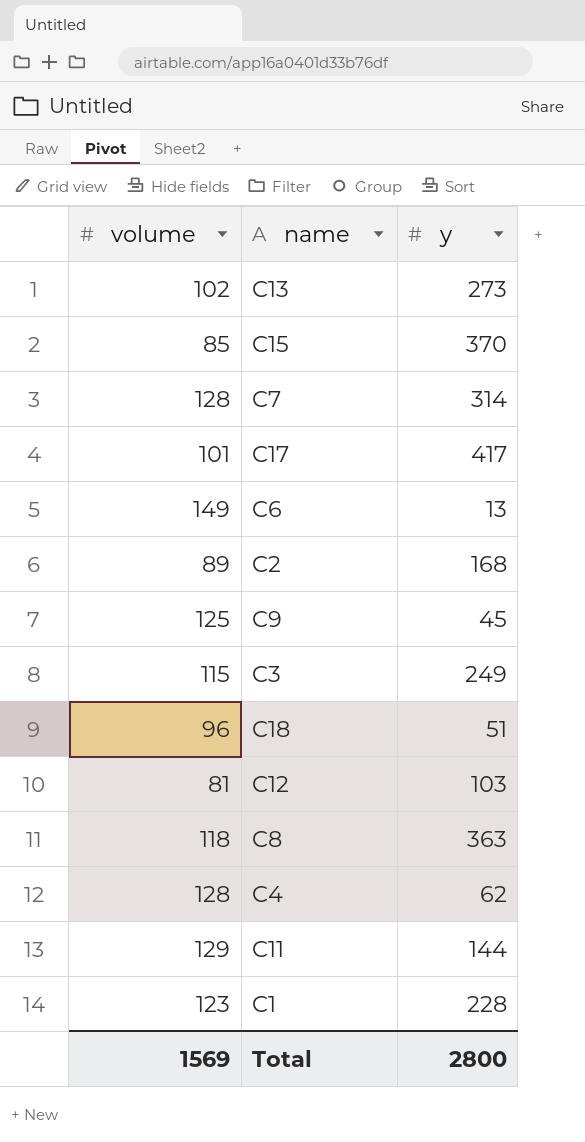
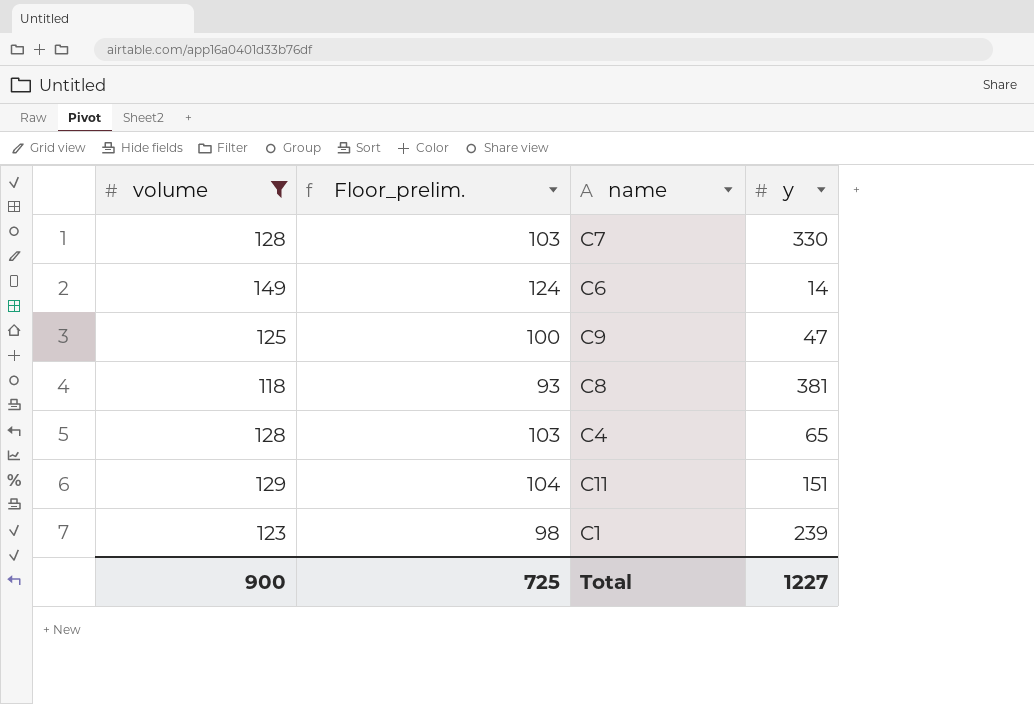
filter: none -> volume >= 118
column Floor_prelim. | formula: none -> [volume] - 25
C7 | y: 314 -> 330
C6 | y: 13 -> 14
C9 | y: 45 -> 47
C8 | y: 363 -> 381
C4 | y: 62 -> 65
C11 | y: 144 -> 151
C1 | y: 228 -> 239
Total | volume: 1569 -> 900
Total | y: 2800 -> 1227

